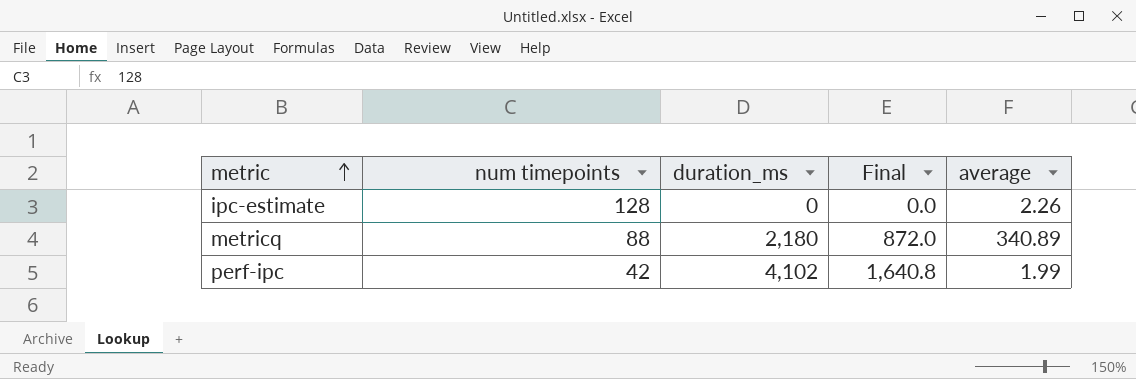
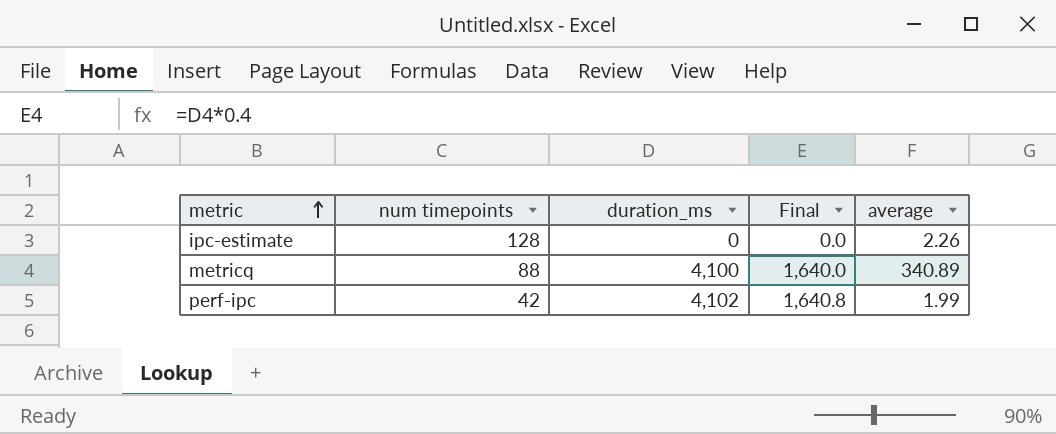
metricq | duration_ms: 2,180 -> 4,100
metricq | Final: 872.0 -> 1,640.0

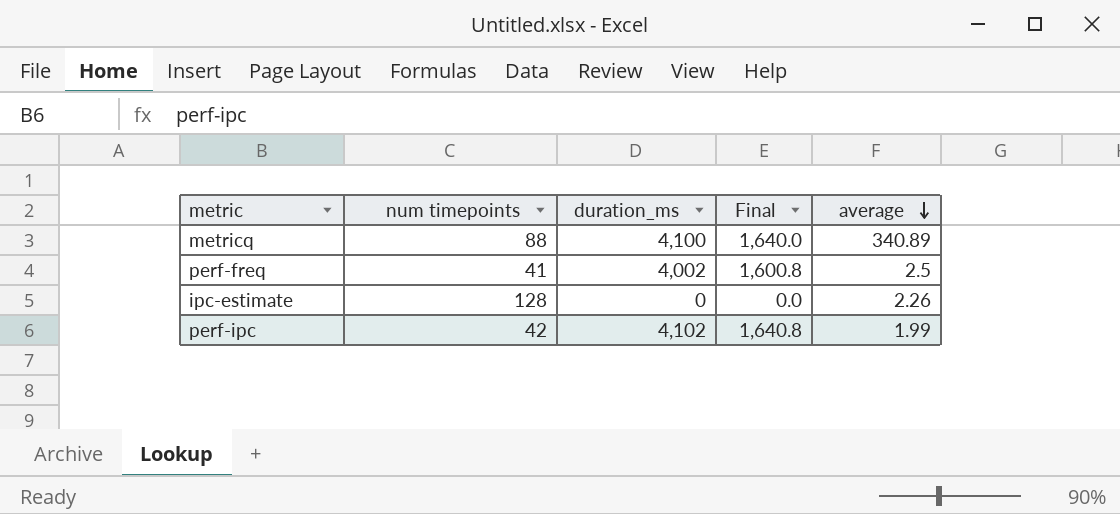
row order: metric ascending -> average descending
row perf-freq: none -> 41 | 4,002 | 1,600.8 | 2.5

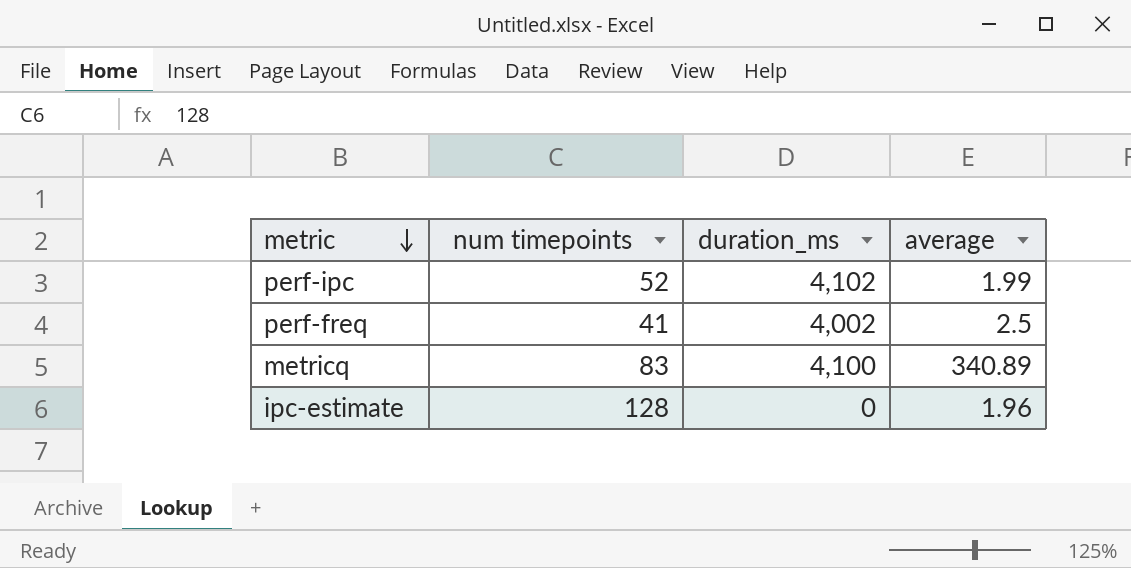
row order: average descending -> metric descending
column Final | formula: [duration_ms] * 0.4 -> none
perf-ipc | num timepoints: 42 -> 52
metricq | num timepoints: 88 -> 83
ipc-estimate | average: 2.26 -> 1.96

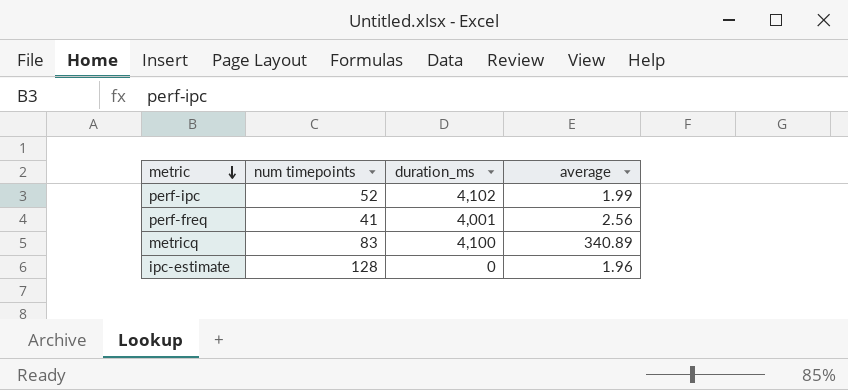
perf-freq | duration_ms: 4,002 -> 4,001
perf-freq | average: 2.5 -> 2.56

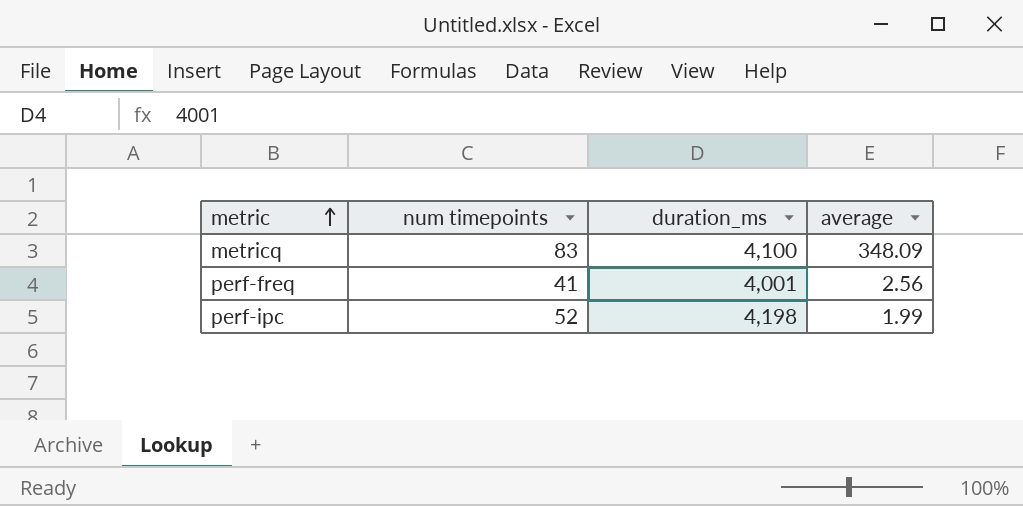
row order: metric descending -> metric ascending
row ipc-estimate: 128 | 0 | 1.96 -> none
metricq | average: 340.89 -> 348.09
perf-ipc | duration_ms: 4,102 -> 4,198

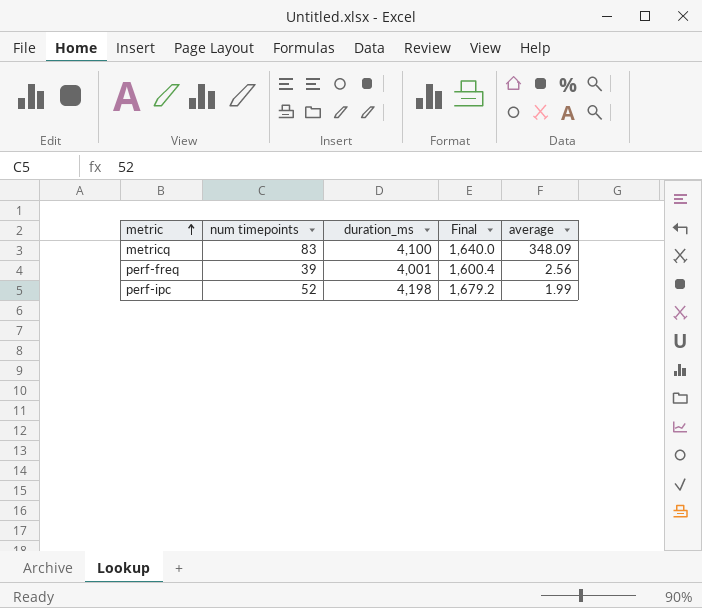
column Final | formula: none -> [duration_ms] * 0.4
perf-freq | num timepoints: 41 -> 39

